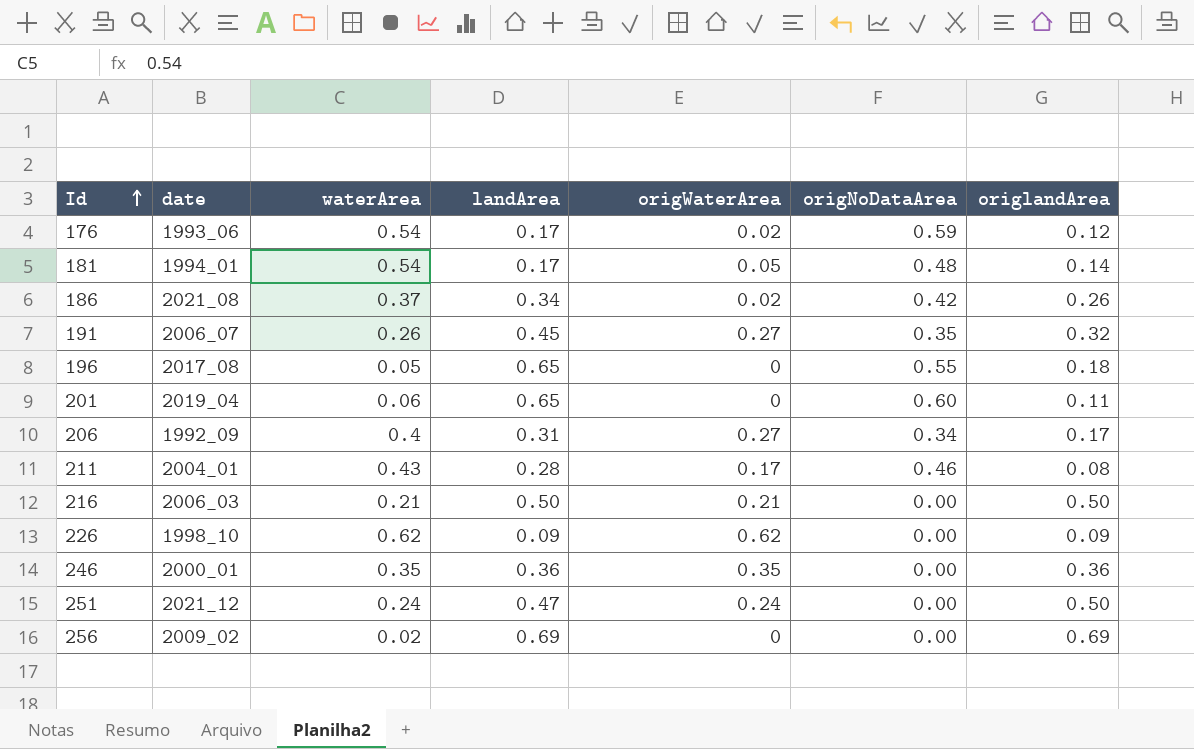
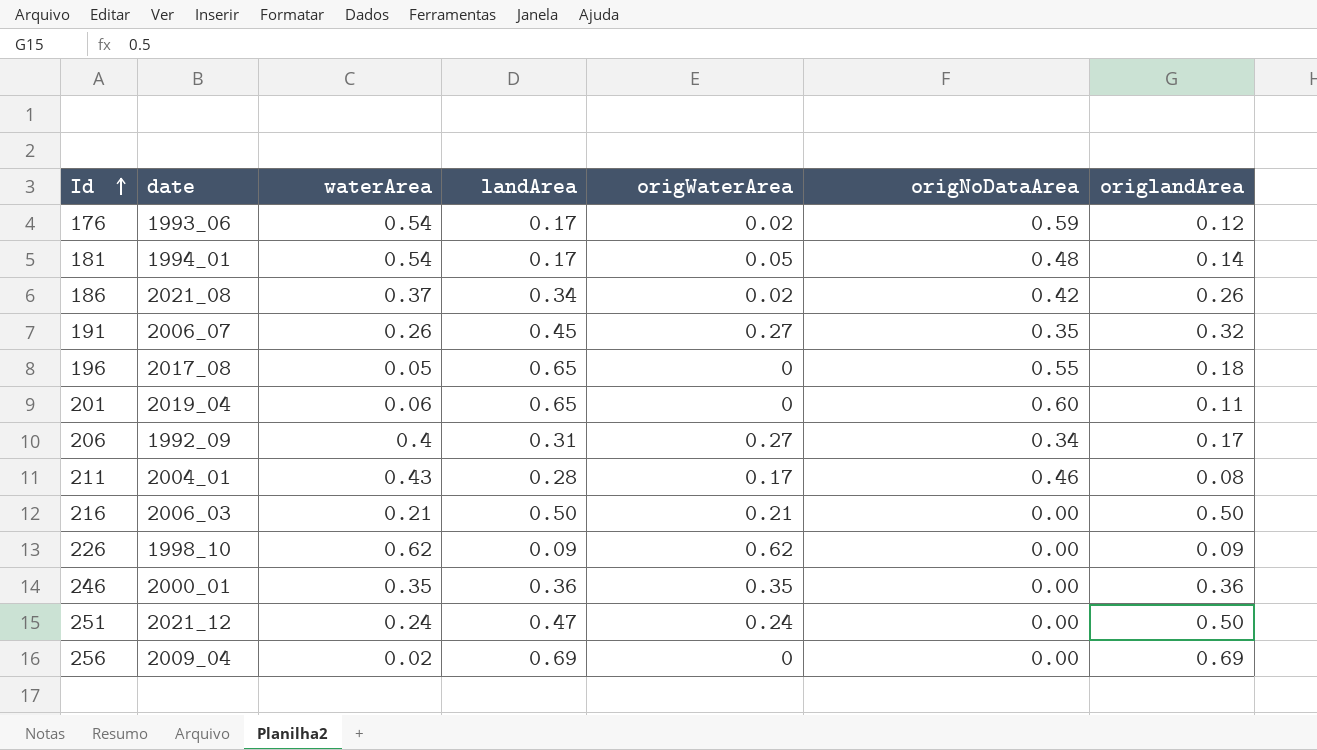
256 | date: 2009_02 -> 2009_04

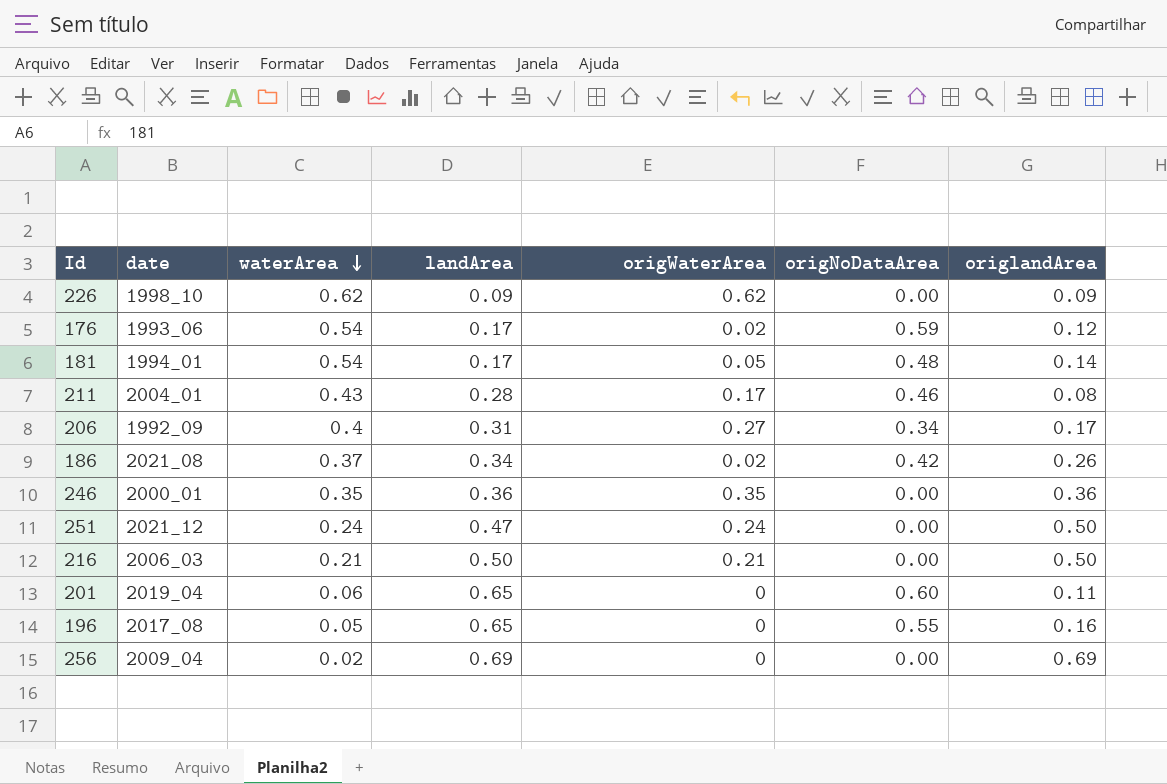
row order: Id ascending -> waterArea descending
row 191: 2006_07 | 0.26 | 0.45 | 0.27 | 0.35 | 0.32 -> none
196 | origlandArea: 0.18 -> 0.16

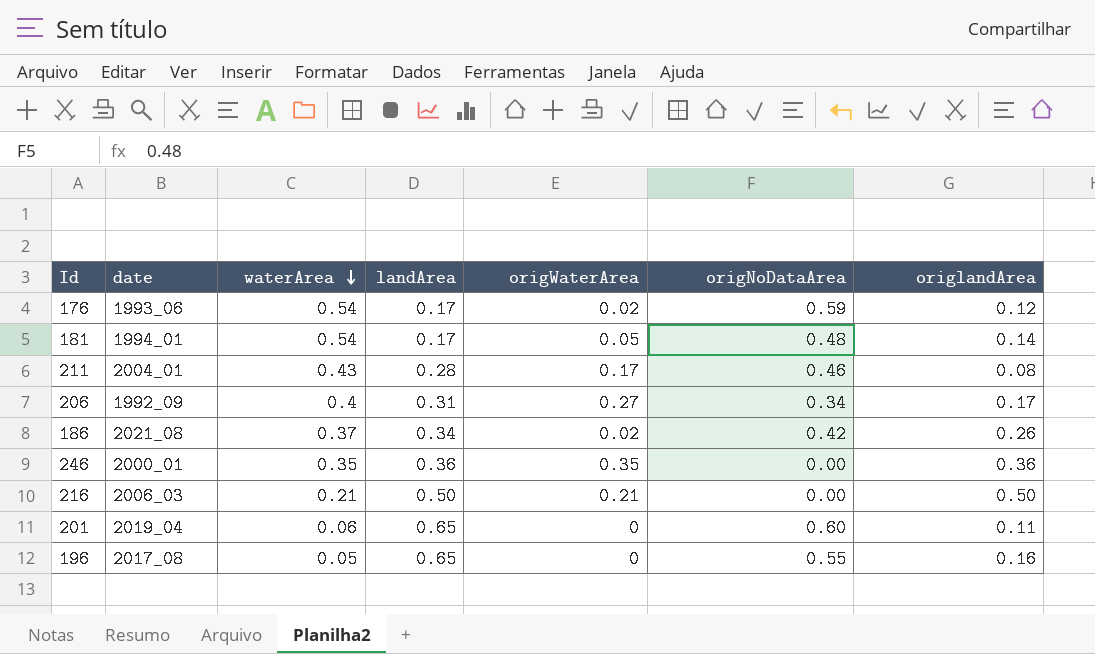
row 226: 1998_10 | 0.62 | 0.09 | 0.62 | 0.00 | 0.09 -> none
row 251: 2021_12 | 0.24 | 0.47 | 0.24 | 0.00 | 0.50 -> none
row 256: 2009_04 | 0.02 | 0.69 | 0 | 0.00 | 0.69 -> none

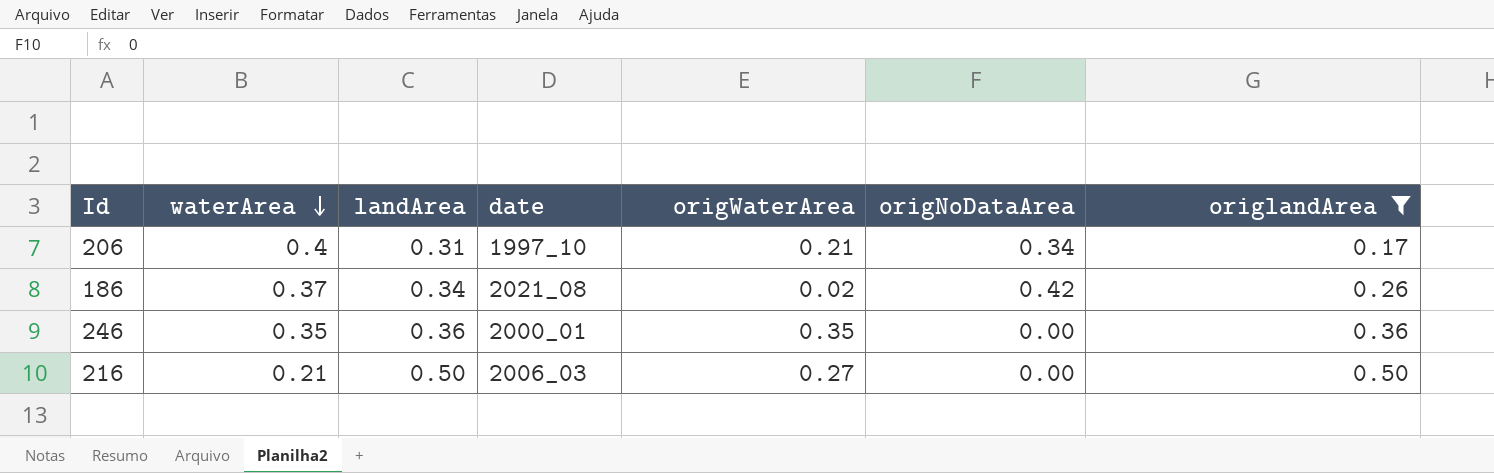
filter: none -> origlandArea >= 0.17
column date | position: 2 -> 4
206 | date: 1992_09 -> 1997_10
206 | origWaterArea: 0.27 -> 0.21
216 | origWaterArea: 0.21 -> 0.27

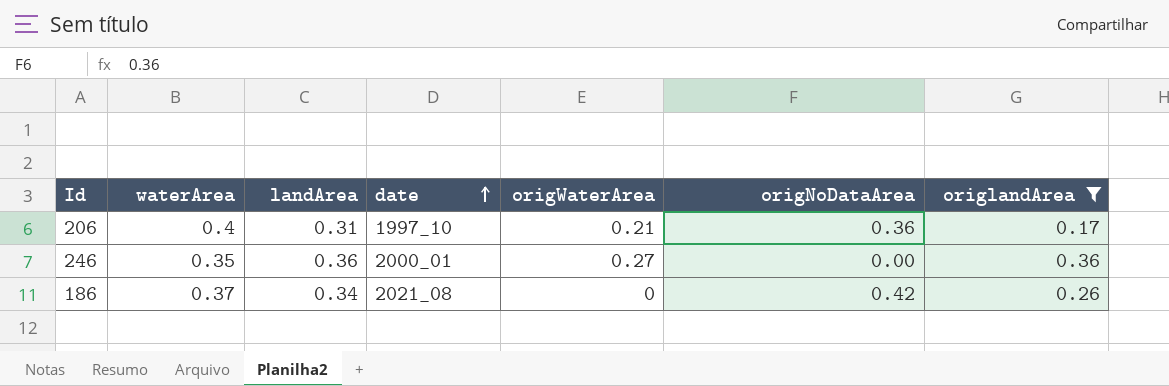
row order: waterArea descending -> date ascending
row 216: 0.21 | 0.50 | 2006_03 | 0.27 | 0.00 | 0.50 -> none
206 | origNoDataArea: 0.34 -> 0.36
246 | origWaterArea: 0.35 -> 0.27
186 | origWaterArea: 0.02 -> 0

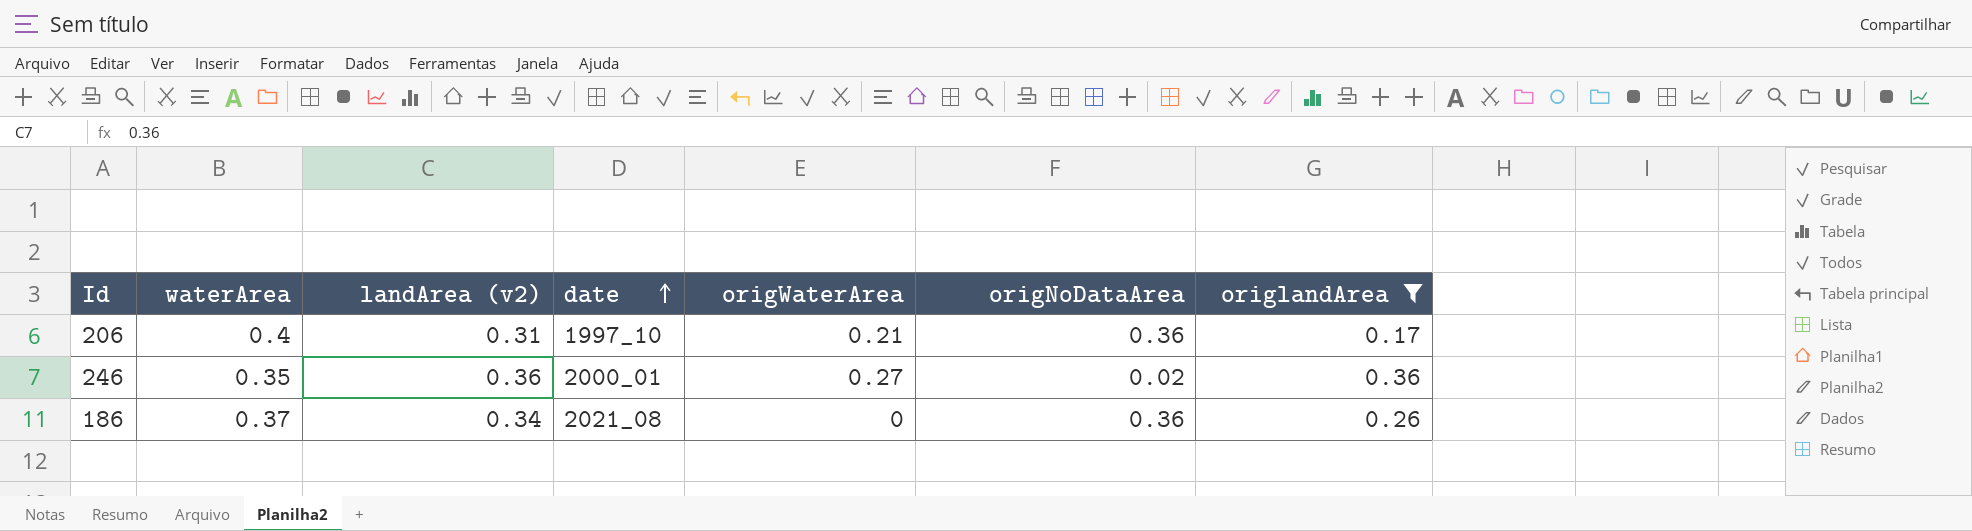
column name: landArea -> landArea (v2)
246 | origNoDataArea: 0.00 -> 0.02
186 | origNoDataArea: 0.42 -> 0.36

